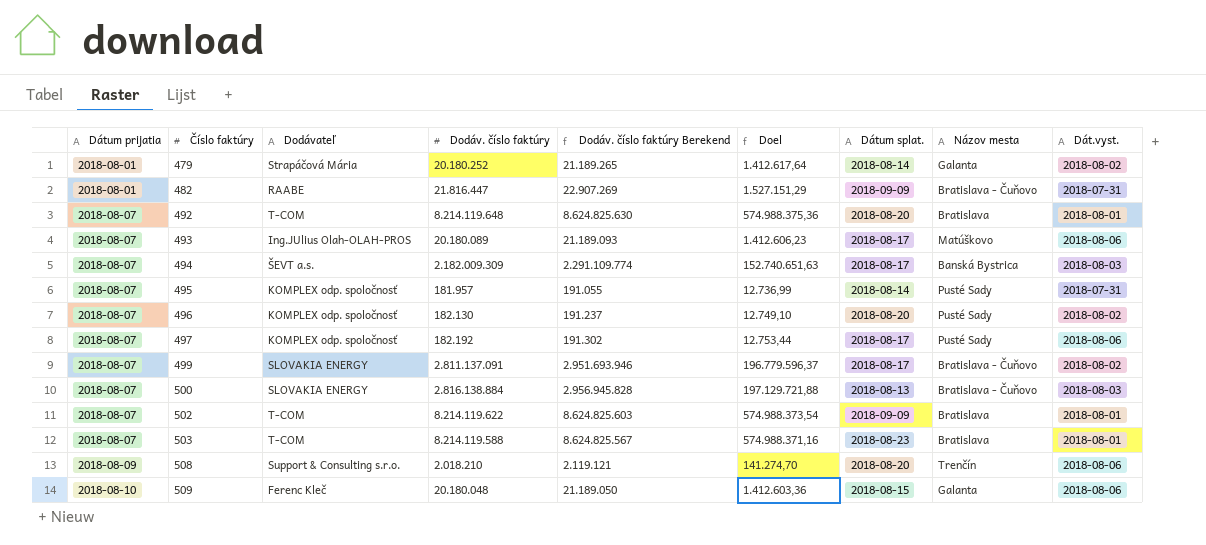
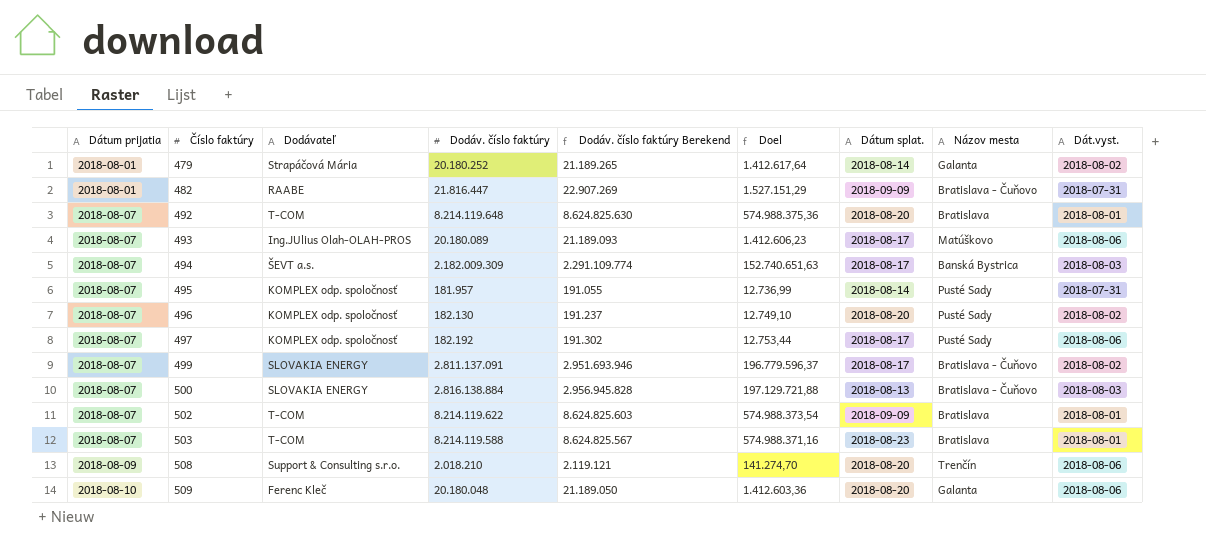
509 | Dátum splat.: 2018-08-15 -> 2018-08-20

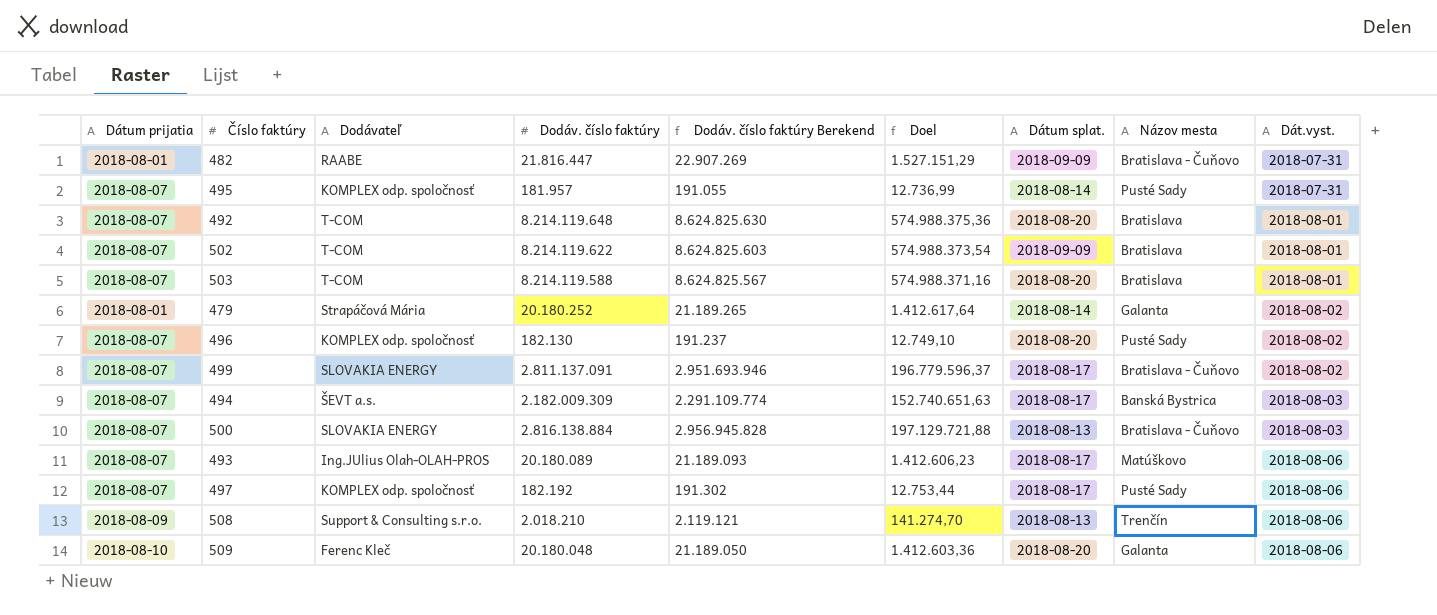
row order: Dátum prijatia ascending -> Dát.vyst. ascending
503 | Dátum splat.: 2018-08-23 -> 2018-08-20
508 | Dátum splat.: 2018-08-20 -> 2018-08-13

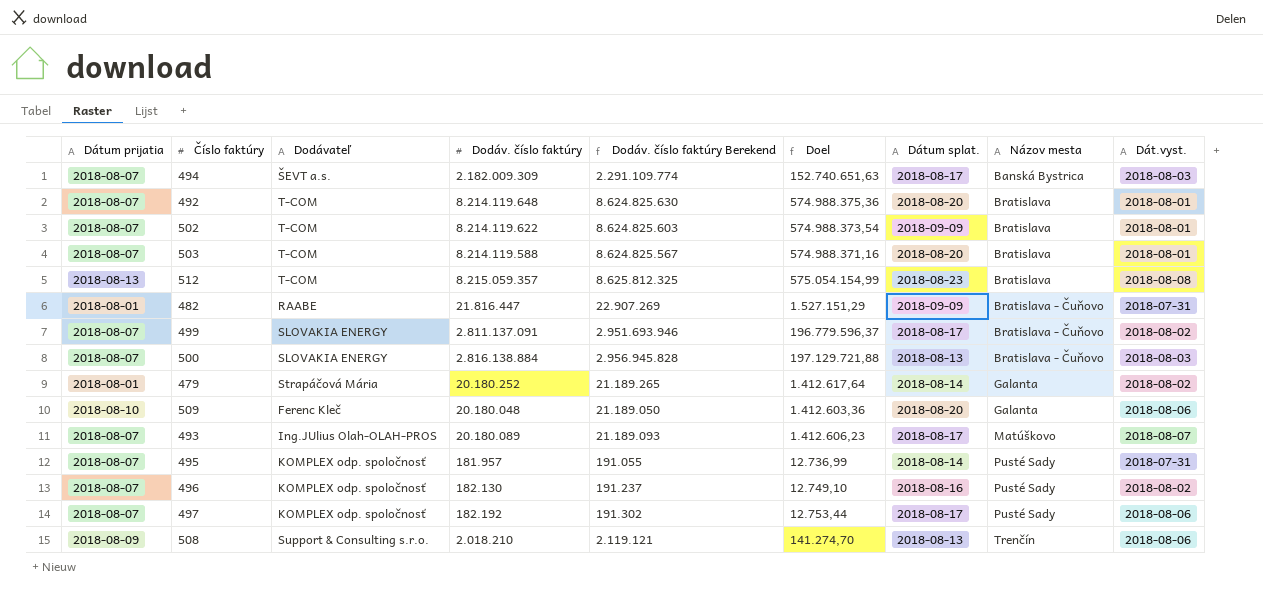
row order: Dát.vyst. ascending -> Názov mesta ascending
row 512: none -> 2018-08-13 | T-COM | 8.215.059.357 | 8.625.812.325 | 575.054.154,99 | 2018-08-23 | Bratislava | 2018-08-08
493 | Dát.vyst.: 2018-08-06 -> 2018-08-07
496 | Dátum splat.: 2018-08-20 -> 2018-08-16

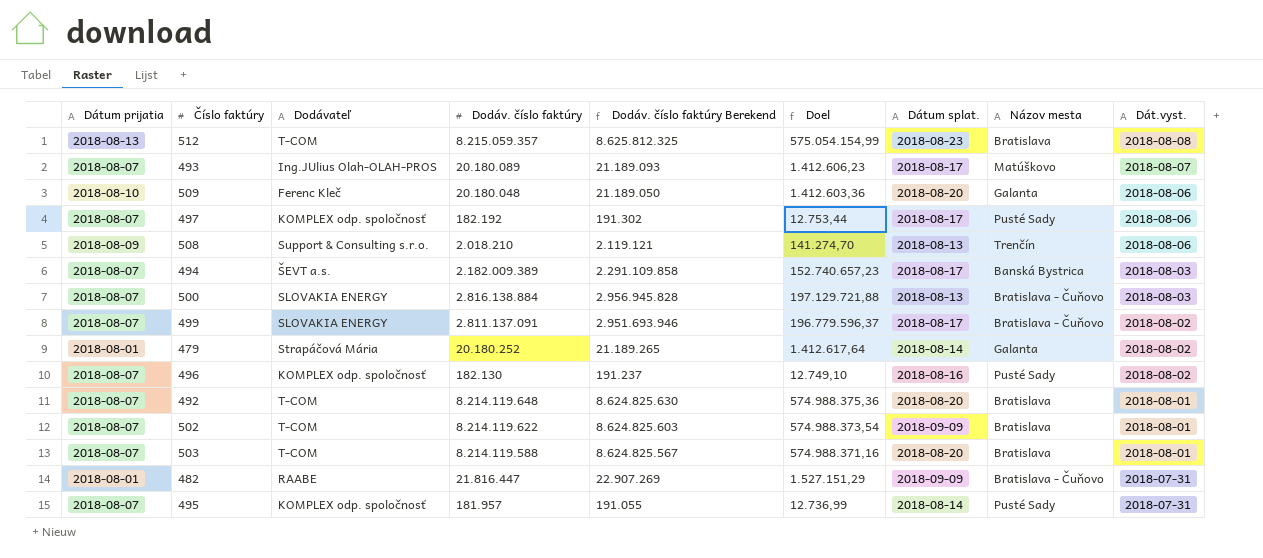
row order: Názov mesta ascending -> Dát.vyst. descending
494 | Dodáv. číslo faktúry: 2.182.009.309 -> 2.182.009.389
494 | Dodáv. číslo faktúry Berekend: 2.291.109.774 -> 2.291.109.858
494 | Doel: 152.740.651,63 -> 152.740.657,23

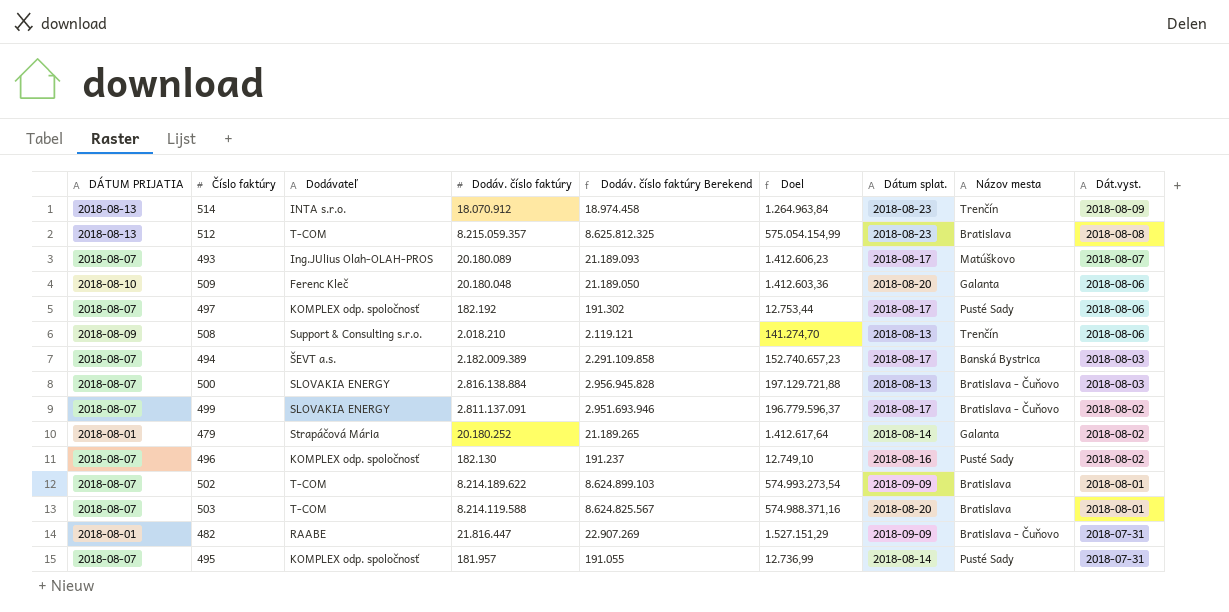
column name: Dátum prijatia -> DÁTUM PRIJATIA
row 492: 2018-08-07 | T-COM | 8.214.119.648 | 8.624.825.630 | 574.988.375,36 | 2018-08-20 | Bratislava | 2018-08-01 -> none
row 514: none -> 2018-08-13 | INTA s.r.o. | 18.070.912 | 18.974.458 | 1.264.963,84 | 2018-08-23 | Trenčín | 2018-08-09
502 | Dodáv. číslo faktúry: 8.214.119.622 -> 8.214.189.622
502 | Dodáv. číslo faktúry Berekend: 8.624.825.603 -> 8.624.899.103
502 | Doel: 574.988.373,54 -> 574.993.273,54

